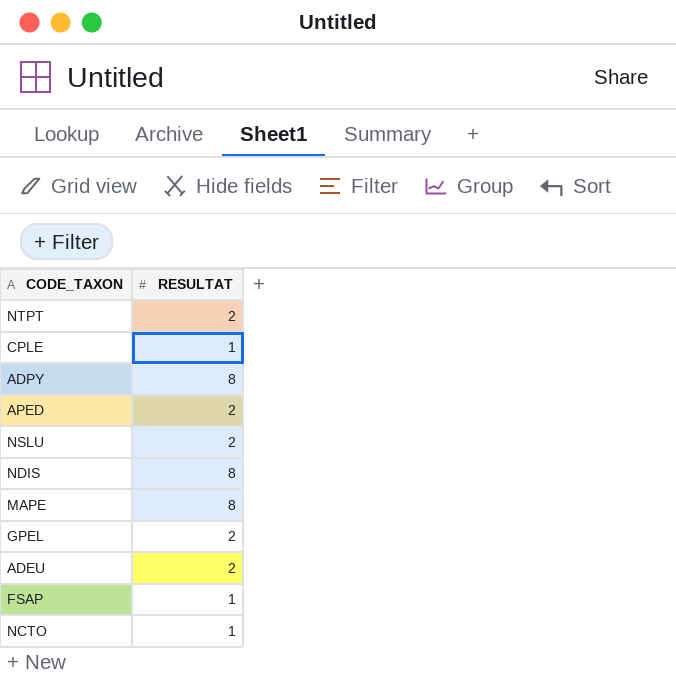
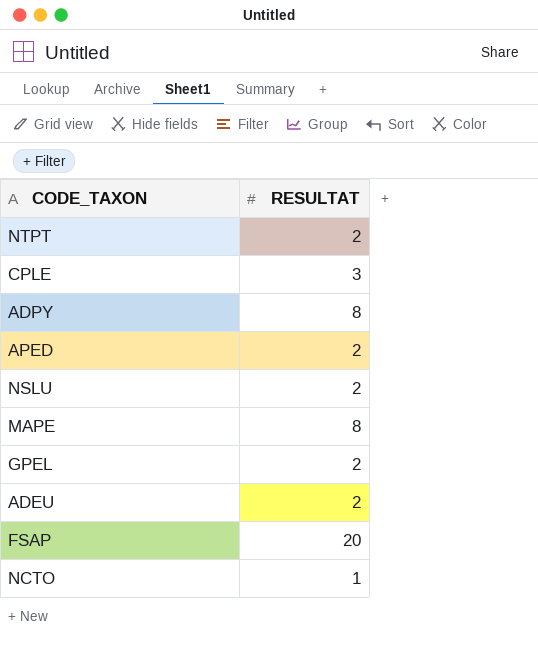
row NDIS: 8 -> none
CPLE | RESULTAT: 1 -> 3
FSAP | RESULTAT: 1 -> 20

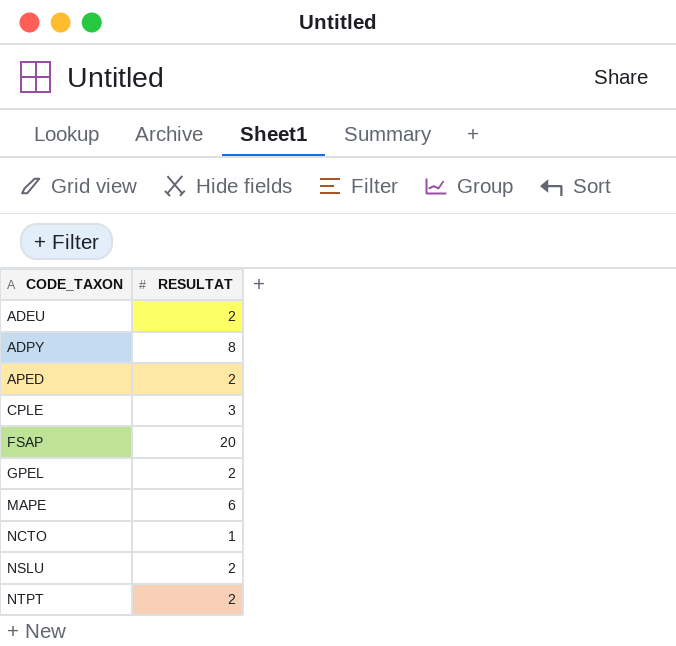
row order: none -> CODE_TAXON ascending
MAPE | RESULTAT: 8 -> 6

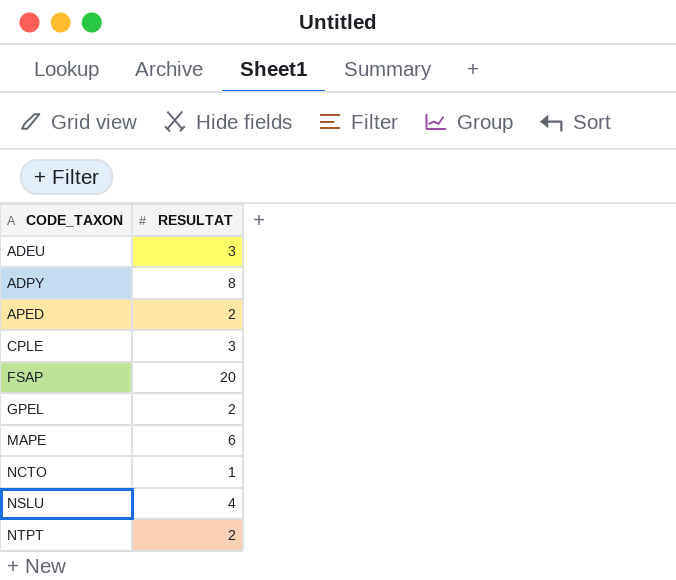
ADEU | RESULTAT: 2 -> 3
NSLU | RESULTAT: 2 -> 4

